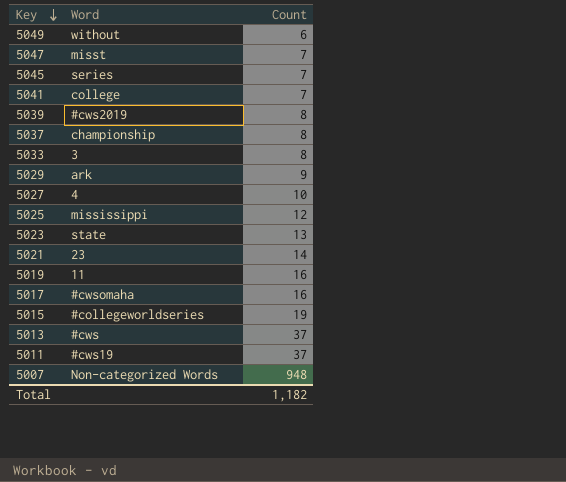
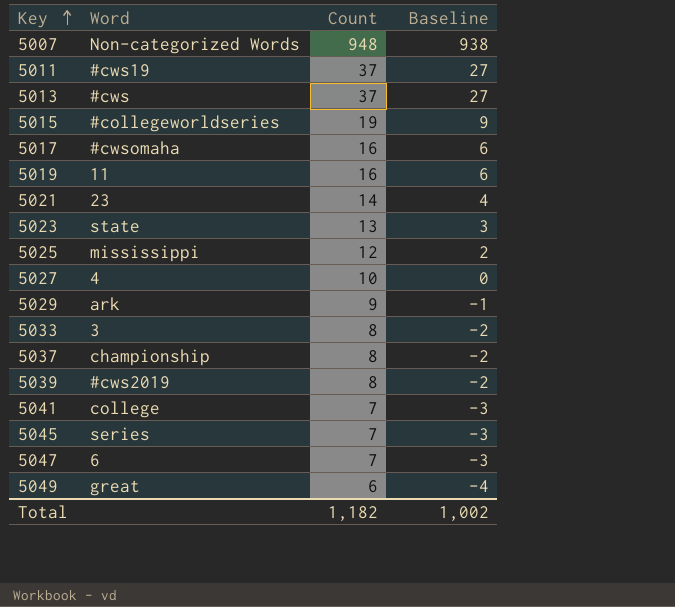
row order: Key descending -> Key ascending
column Baseline | formula: none -> [Count] - 10
5047 | Word: misst -> 6
5049 | Word: without -> great

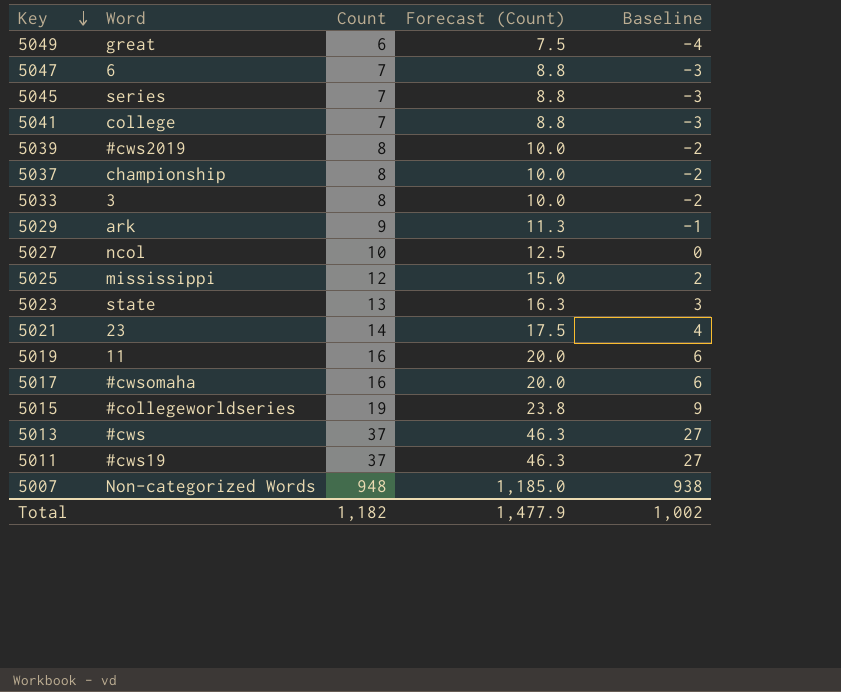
row order: Key ascending -> Key descending
column Forecast (Count) | formula: none -> [Count] * 1.25
5027 | Word: 4 -> ncol

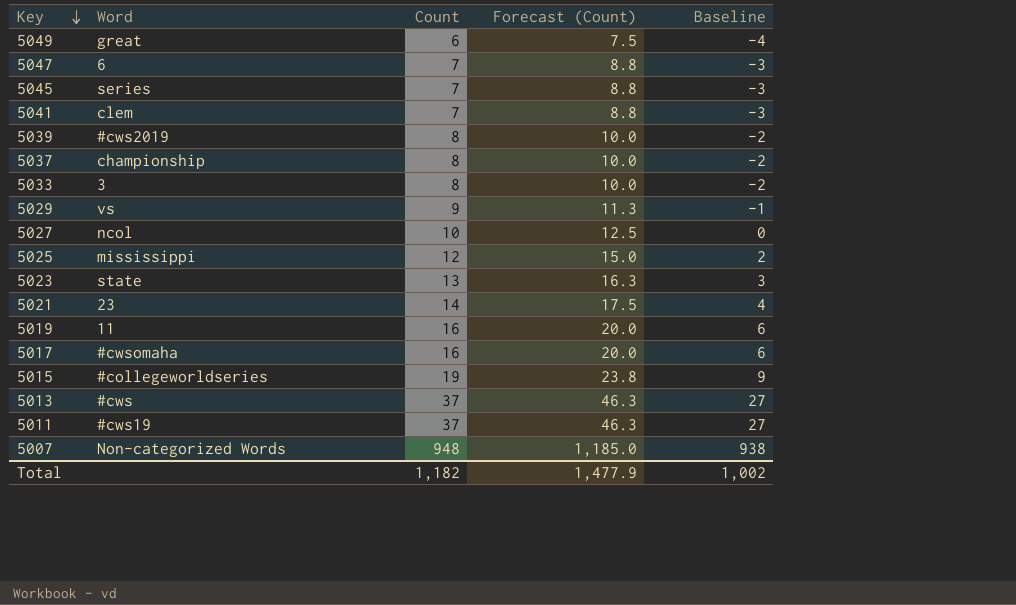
5041 | Word: college -> clem
5029 | Word: ark -> vs

